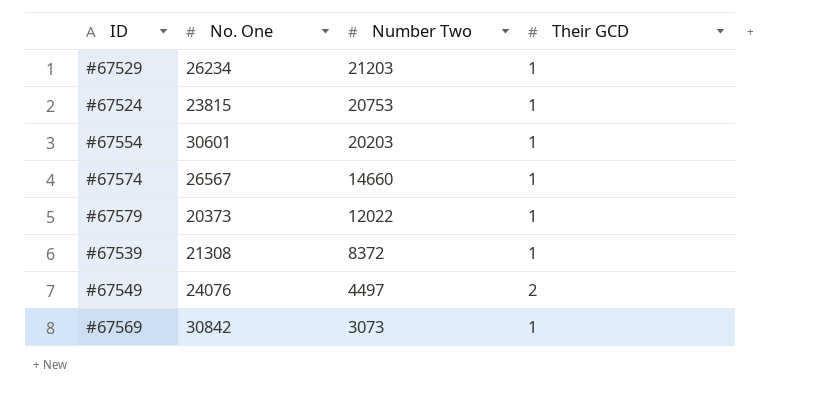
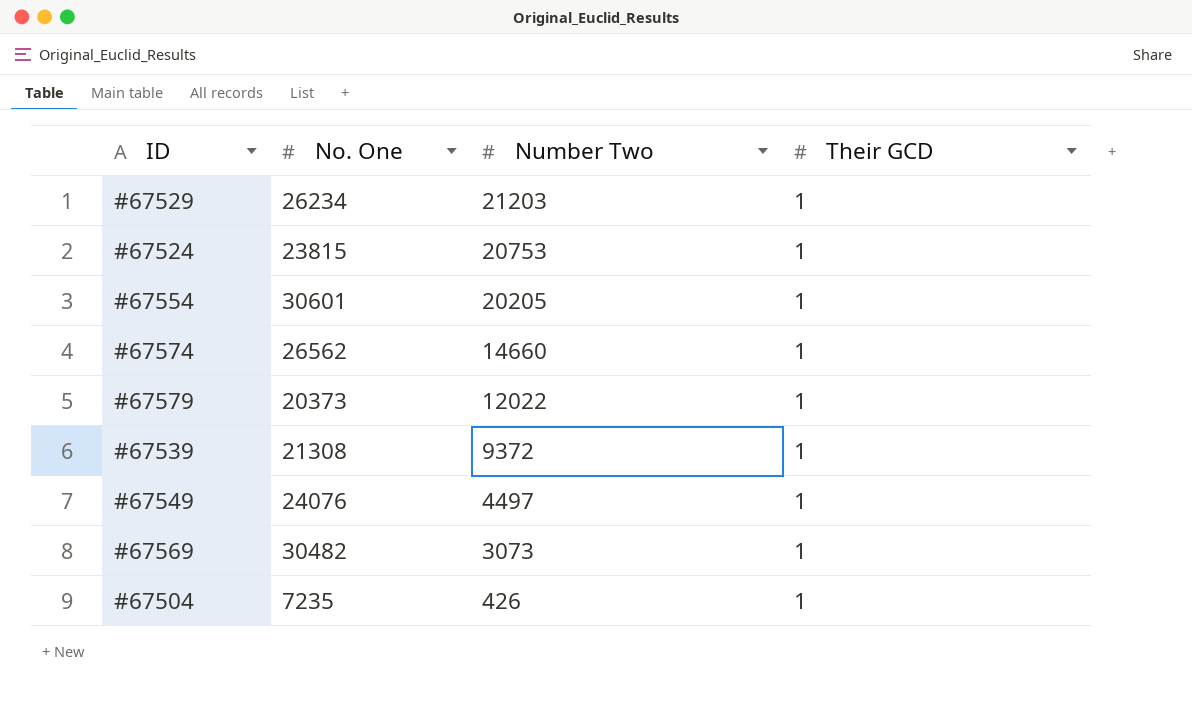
#67554 | Number Two: 20203 -> 20205
#67574 | No. One: 26567 -> 26562
#67539 | Number Two: 8372 -> 9372
#67549 | Their GCD: 2 -> 1
#67569 | No. One: 30842 -> 30482
row #67504: none -> 7235 | 426 | 1

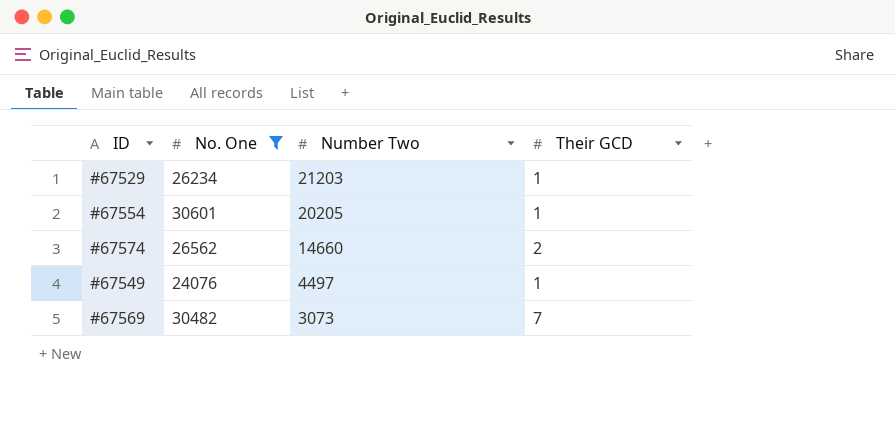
filter: none -> No. One >= 24076
#67574 | Their GCD: 1 -> 2
#67569 | Their GCD: 1 -> 7

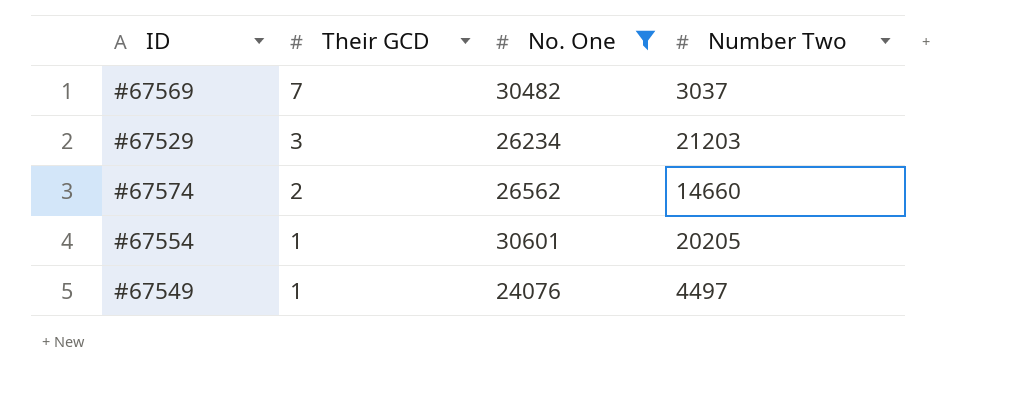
row order: Number Two descending -> Their GCD descending
column Their GCD | position: 4 -> 2
#67569 | Number Two: 3073 -> 3037
#67529 | Their GCD: 1 -> 3

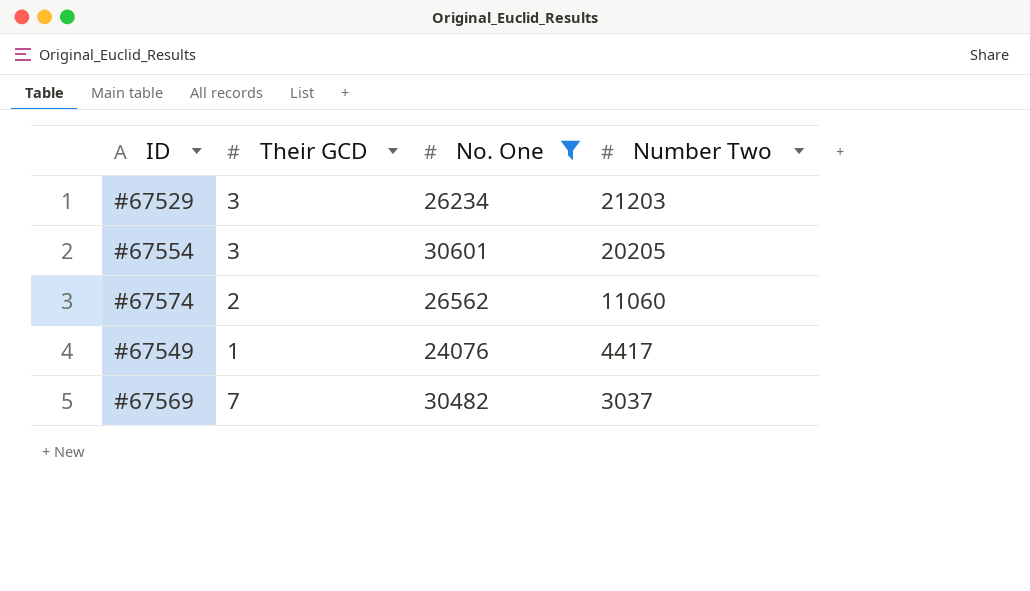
row order: Their GCD descending -> Number Two descending
#67554 | Their GCD: 1 -> 3
#67574 | Number Two: 14660 -> 11060
#67549 | Number Two: 4497 -> 4417

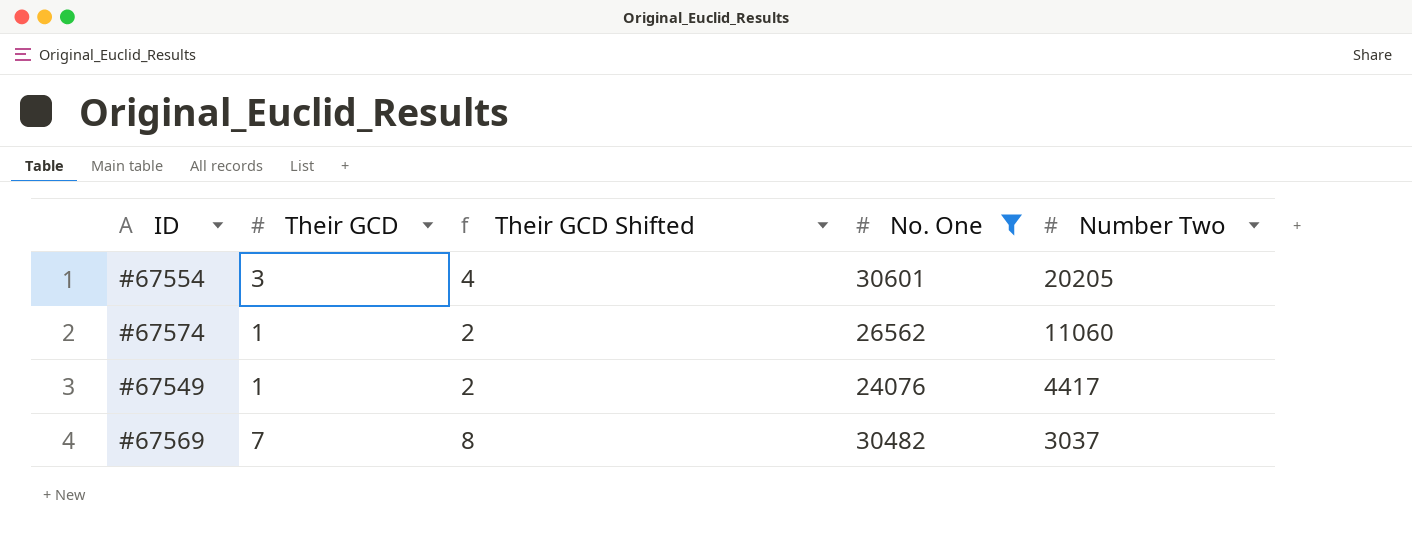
column Their GCD Shifted | formula: none -> [Their GCD] + 1
row #67529: 3 | 26234 | 21203 -> none
#67574 | Their GCD: 2 -> 1

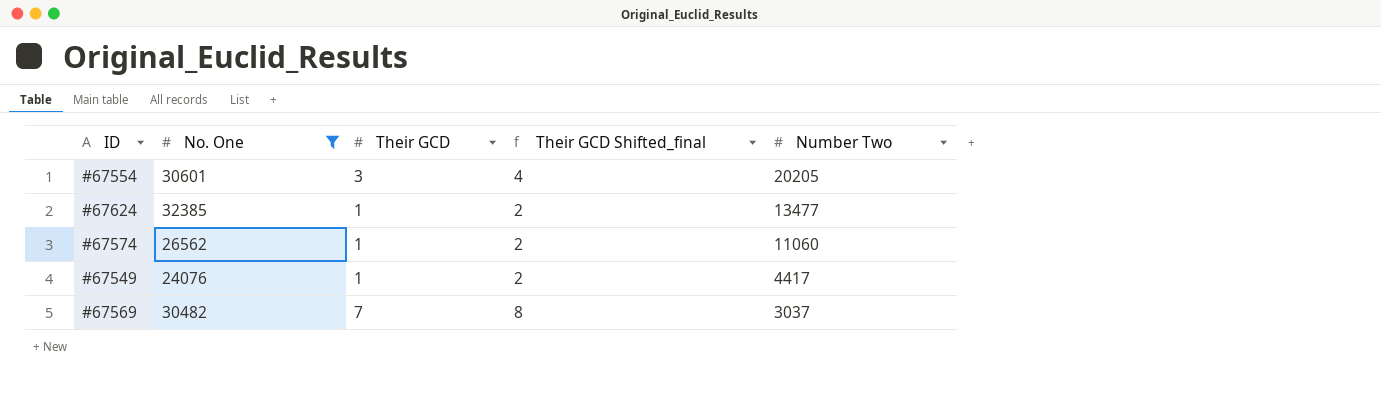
column No. One | position: 4 -> 2
column name: Their GCD Shifted -> Their GCD Shifted_final
row #67624: none -> 32385 | 1 | 2 | 13477

